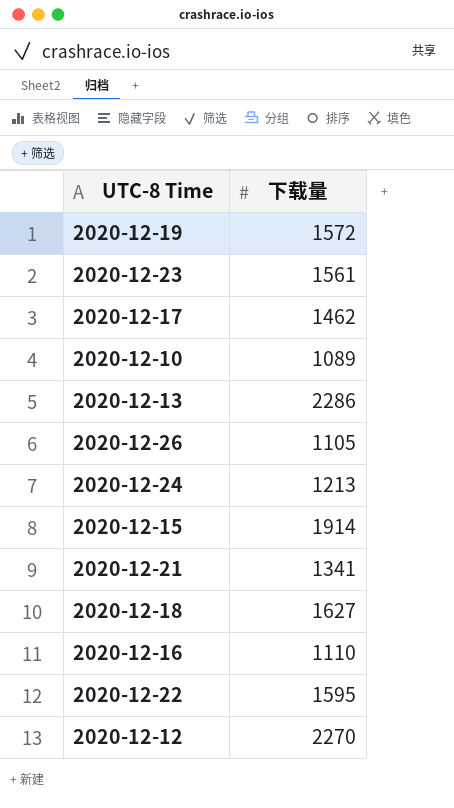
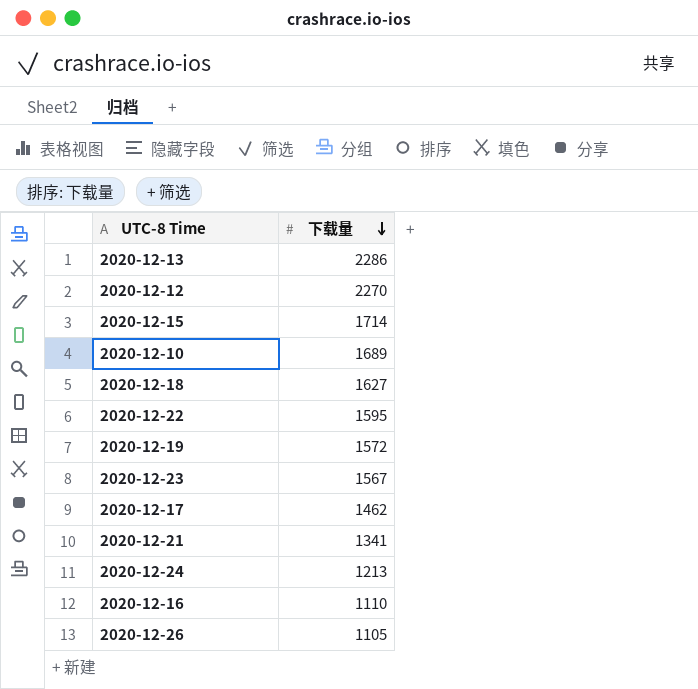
row order: none -> 下载量 descending
2020-12-15 | 下载量: 1914 -> 1714
2020-12-10 | 下载量: 1089 -> 1689
2020-12-23 | 下载量: 1561 -> 1567

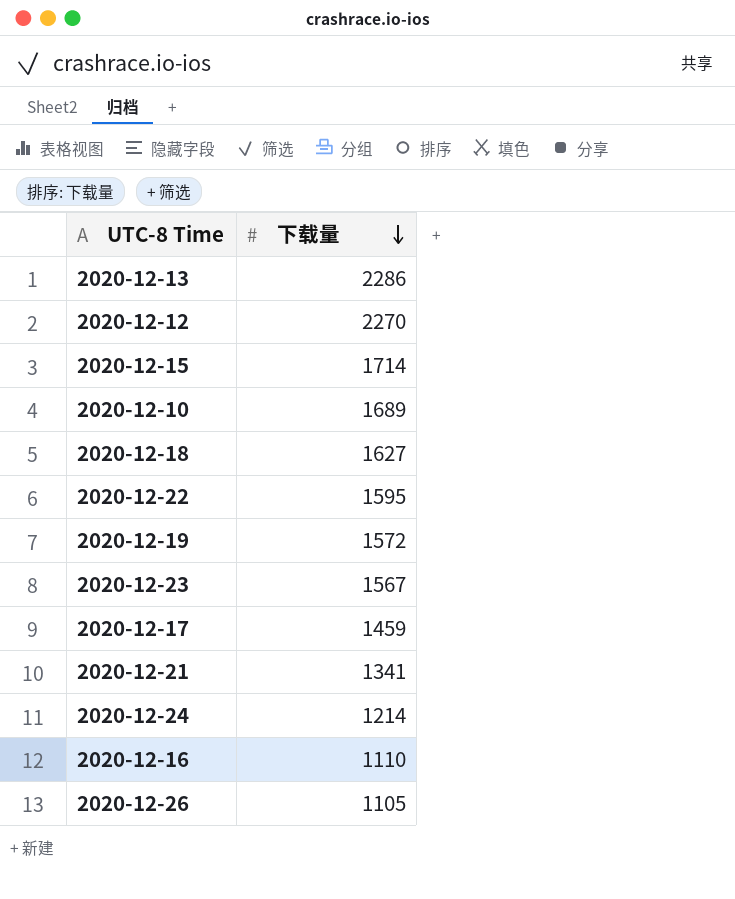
2020-12-17 | 下载量: 1462 -> 1459
2020-12-24 | 下载量: 1213 -> 1214

